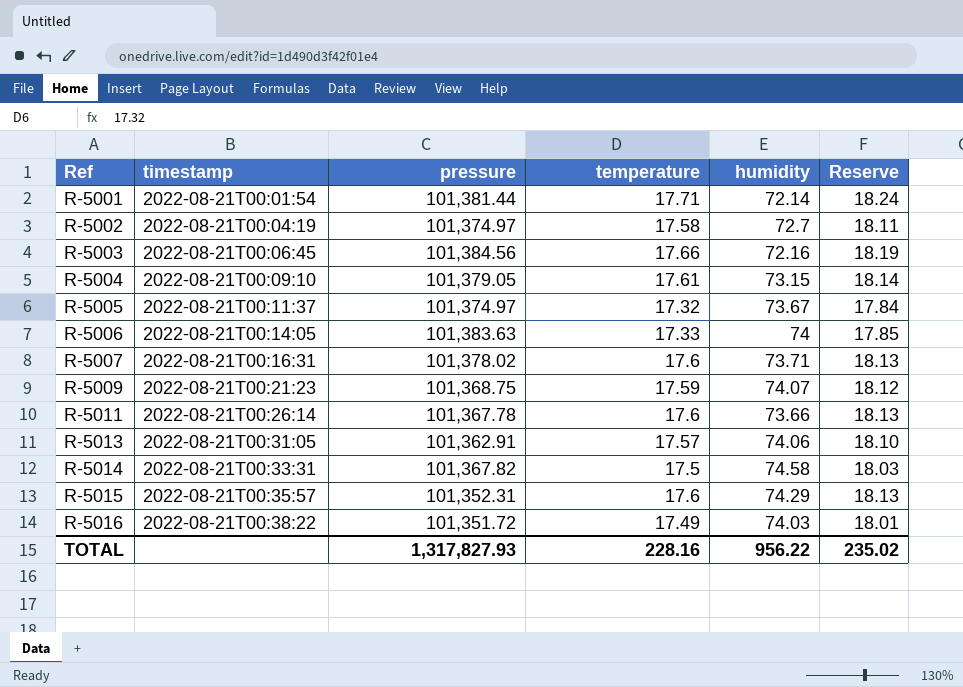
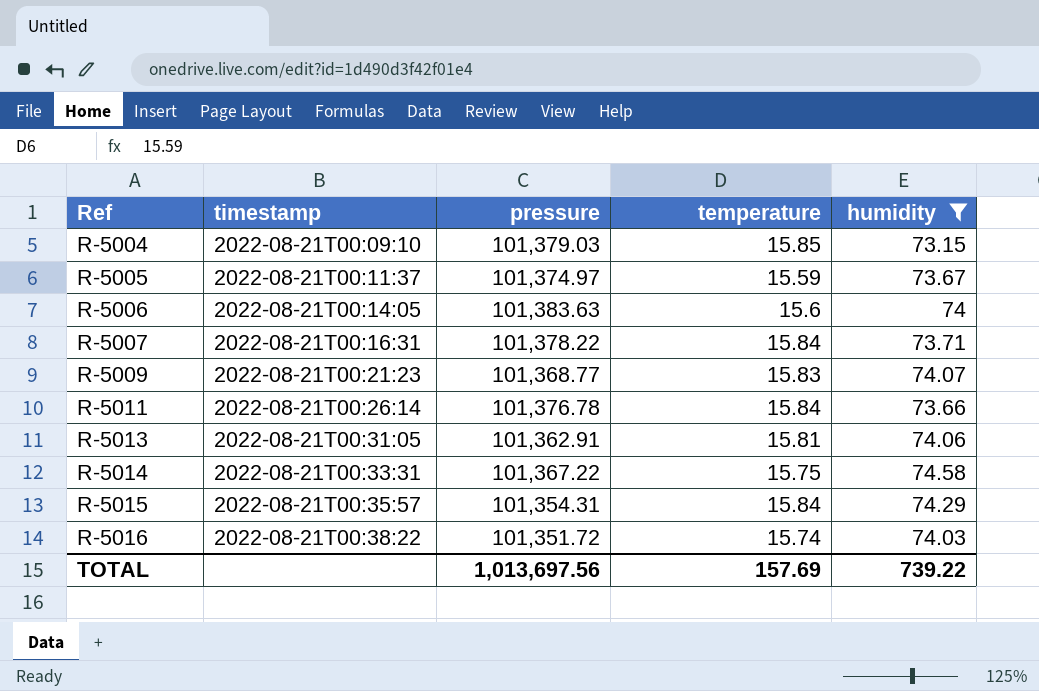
filter: none -> humidity >= 73.15
column Reserve | formula: [temperature] * 1.03 -> none
R-5004 | pressure: 101,379.05 -> 101,379.03
R-5004 | temperature: 17.61 -> 15.85
R-5005 | temperature: 17.32 -> 15.59
R-5006 | temperature: 17.33 -> 15.6
R-5007 | pressure: 101,378.02 -> 101,378.22
R-5007 | temperature: 17.6 -> 15.84
R-5009 | pressure: 101,368.75 -> 101,368.77
R-5009 | temperature: 17.59 -> 15.83
R-5011 | pressure: 101,367.78 -> 101,376.78
R-5011 | temperature: 17.6 -> 15.84
R-5013 | temperature: 17.57 -> 15.81
R-5014 | pressure: 101,367.82 -> 101,367.22
R-5014 | temperature: 17.5 -> 15.75
R-5015 | pressure: 101,352.31 -> 101,354.31
R-5015 | temperature: 17.6 -> 15.84
R-5016 | temperature: 17.49 -> 15.74
TOTAL | pressure: 1,317,827.93 -> 1,013,697.56
TOTAL | temperature: 228.16 -> 157.69
TOTAL | humidity: 956.22 -> 739.22

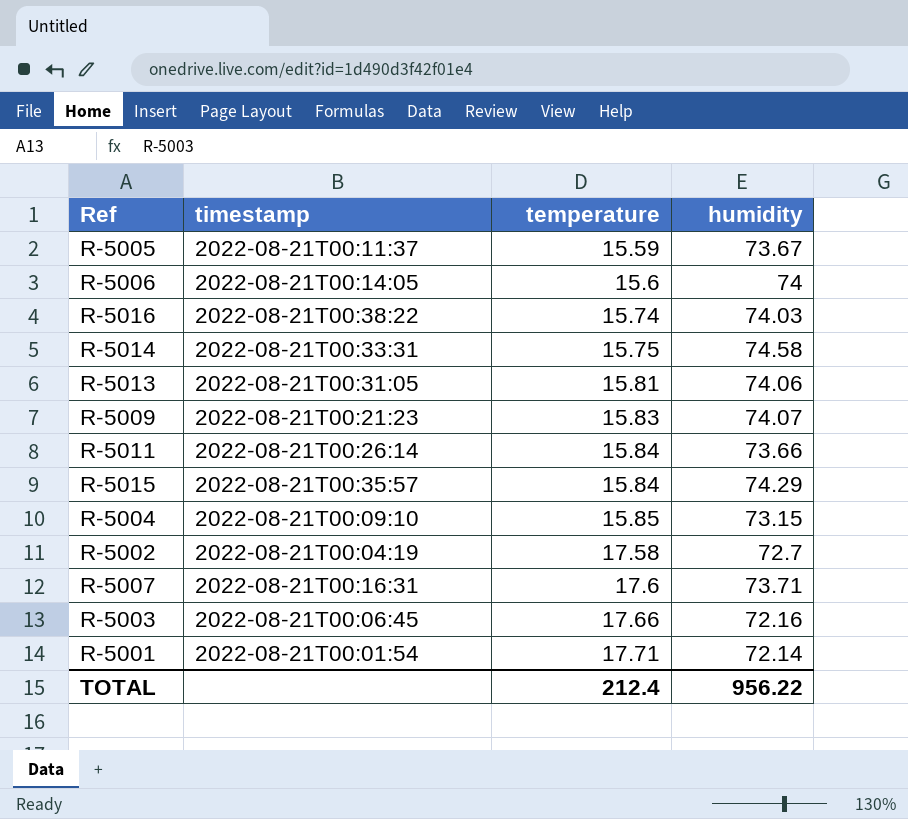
filter: humidity >= 73.15 -> none
row order: Ref ascending -> temperature ascending
column pressure | position: 3 -> none
R-5007 | temperature: 15.84 -> 17.6
TOTAL | temperature: 157.69 -> 212.4
TOTAL | humidity: 739.22 -> 956.22

